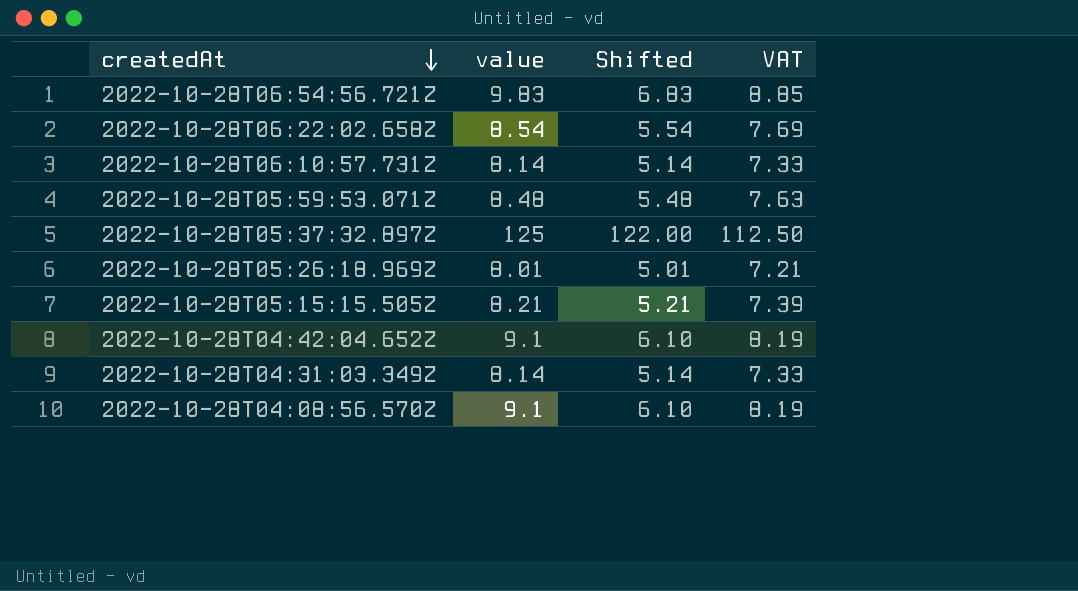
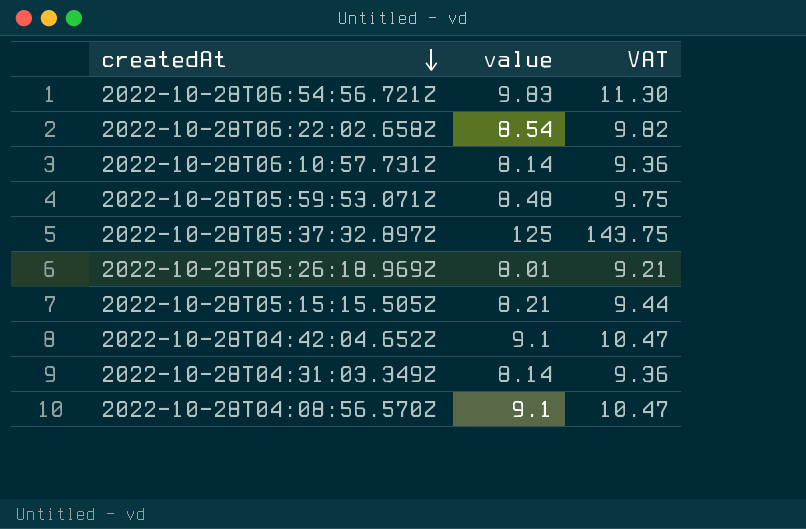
column Shifted | formula: [value] - 3 -> none
column VAT | formula: [value] * 0.9 -> [value] * 1.15

